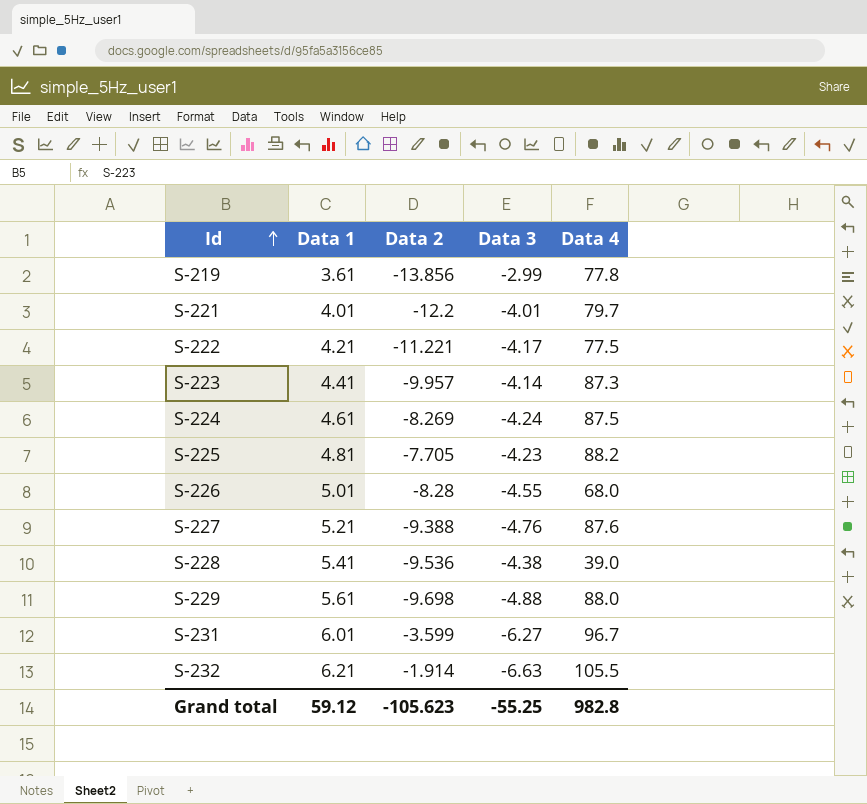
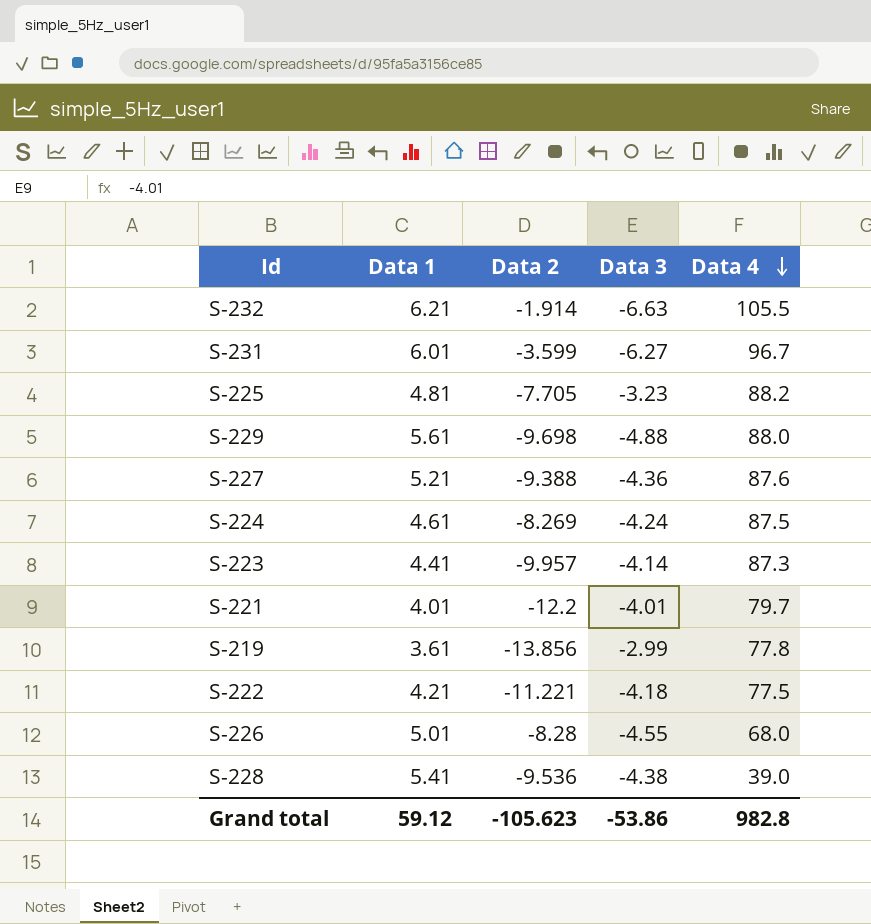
row order: Id ascending -> Data 4 descending
S-225 | Data 3: -4.23 -> -3.23
S-227 | Data 3: -4.76 -> -4.36
S-222 | Data 3: -4.17 -> -4.18
Grand total | Data 3: -55.25 -> -53.86

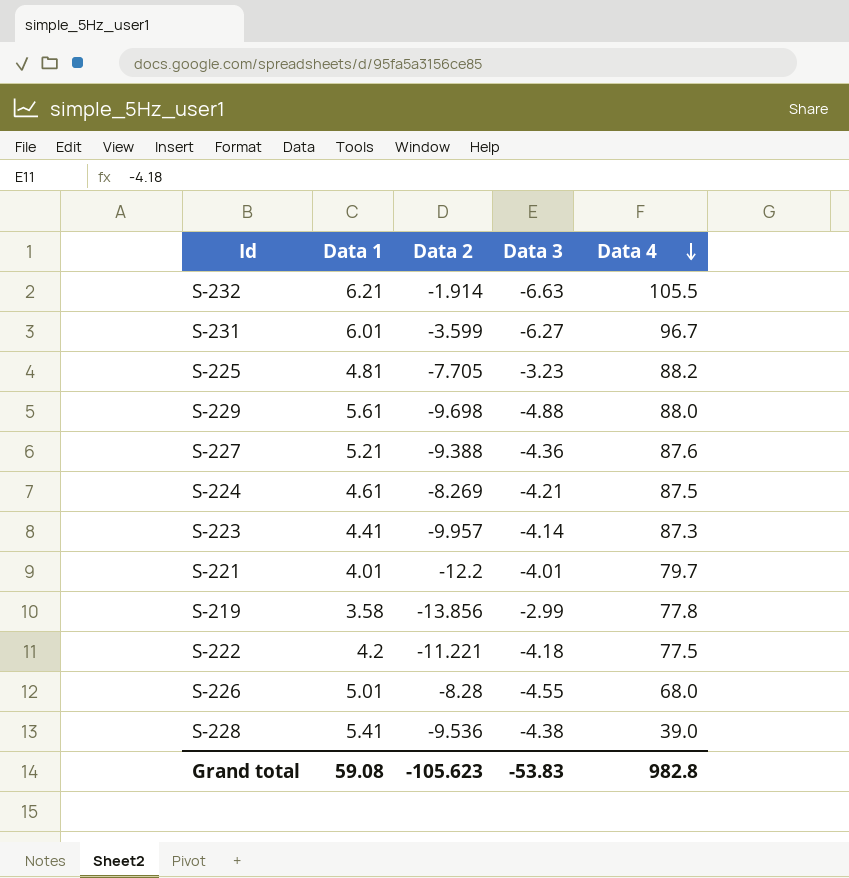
S-224 | Data 3: -4.24 -> -4.21
S-219 | Data 1: 3.61 -> 3.58
S-222 | Data 1: 4.21 -> 4.2
Grand total | Data 1: 59.12 -> 59.08
Grand total | Data 3: -53.86 -> -53.83

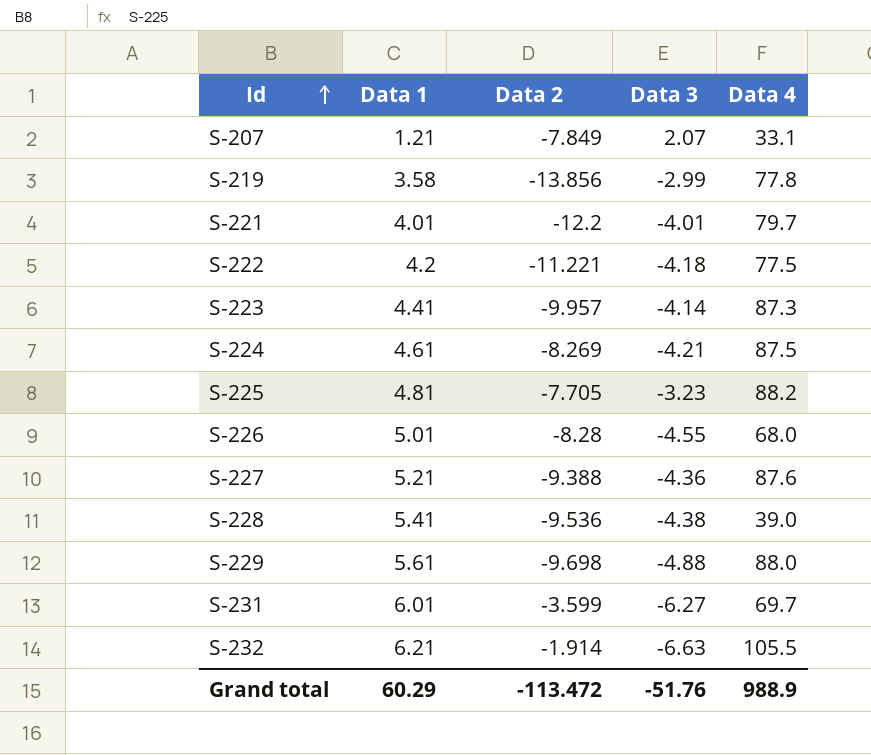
row order: Data 4 descending -> Id ascending
row S-207: none -> 1.21 | -7.849 | 2.07 | 33.1
S-231 | Data 4: 96.7 -> 69.7
Grand total | Data 1: 59.08 -> 60.29
Grand total | Data 2: -105.623 -> -113.472
Grand total | Data 3: -53.83 -> -51.76
Grand total | Data 4: 982.8 -> 988.9

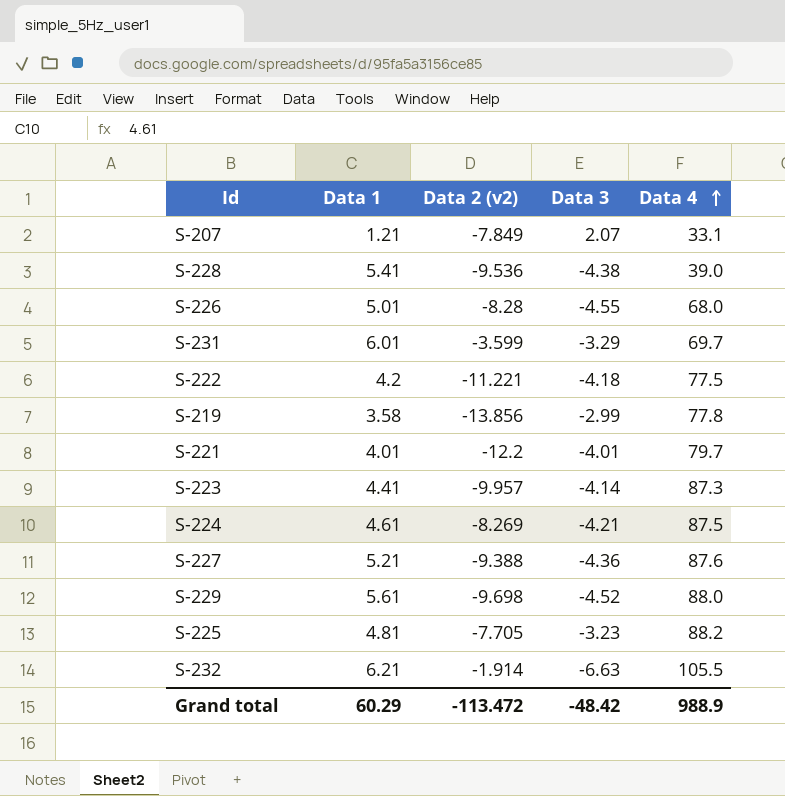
row order: Id ascending -> Data 4 ascending
column name: Data 2 -> Data 2 (v2)
S-231 | Data 3: -6.27 -> -3.29
S-229 | Data 3: -4.88 -> -4.52
Grand total | Data 3: -51.76 -> -48.42

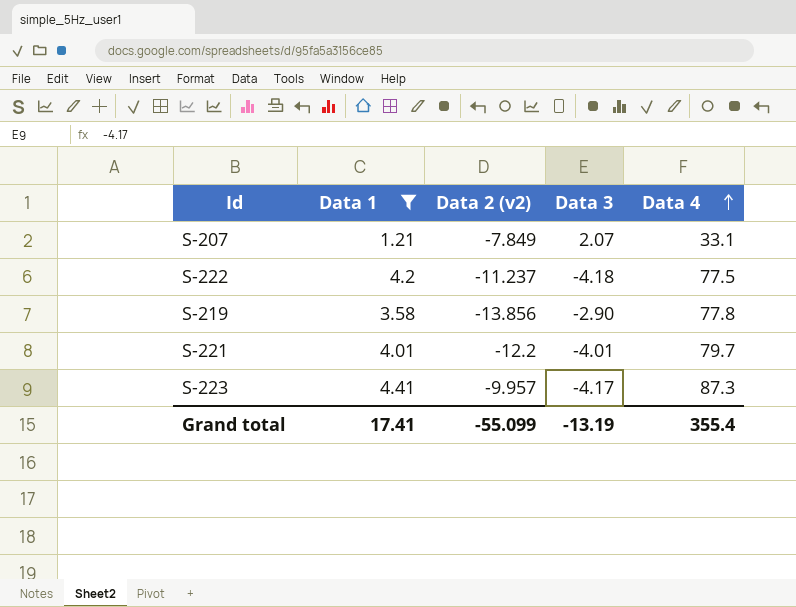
filter: none -> Data 1 <= 4.41
S-222 | Data 2 (v2): -11.221 -> -11.237
S-219 | Data 3: -2.99 -> -2.90
S-223 | Data 3: -4.14 -> -4.17
Grand total | Data 1: 60.29 -> 17.41
Grand total | Data 2 (v2): -113.472 -> -55.099
Grand total | Data 3: -48.42 -> -13.19
Grand total | Data 4: 988.9 -> 355.4

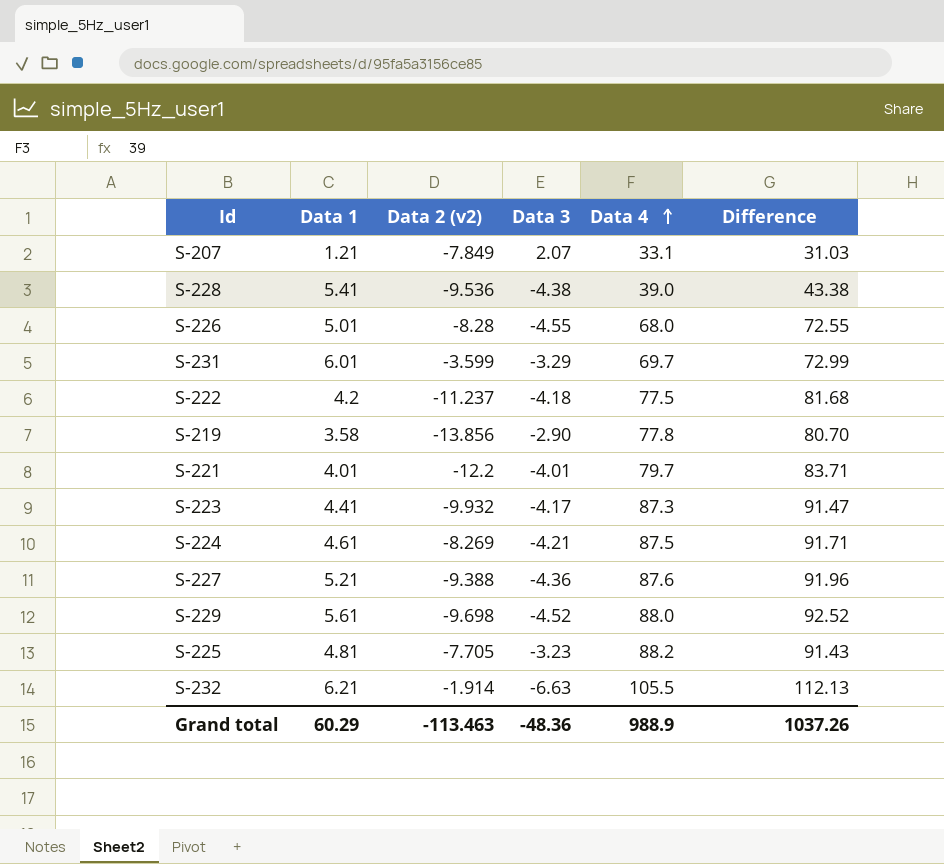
filter: Data 1 <= 4.41 -> none
column Difference | formula: none -> [Data 4] - [Data 3]
S-223 | Data 2 (v2): -9.957 -> -9.932
Grand total | Data 1: 17.41 -> 60.29
Grand total | Data 2 (v2): -55.099 -> -113.463
Grand total | Data 3: -13.19 -> -48.36
Grand total | Data 4: 355.4 -> 988.9

